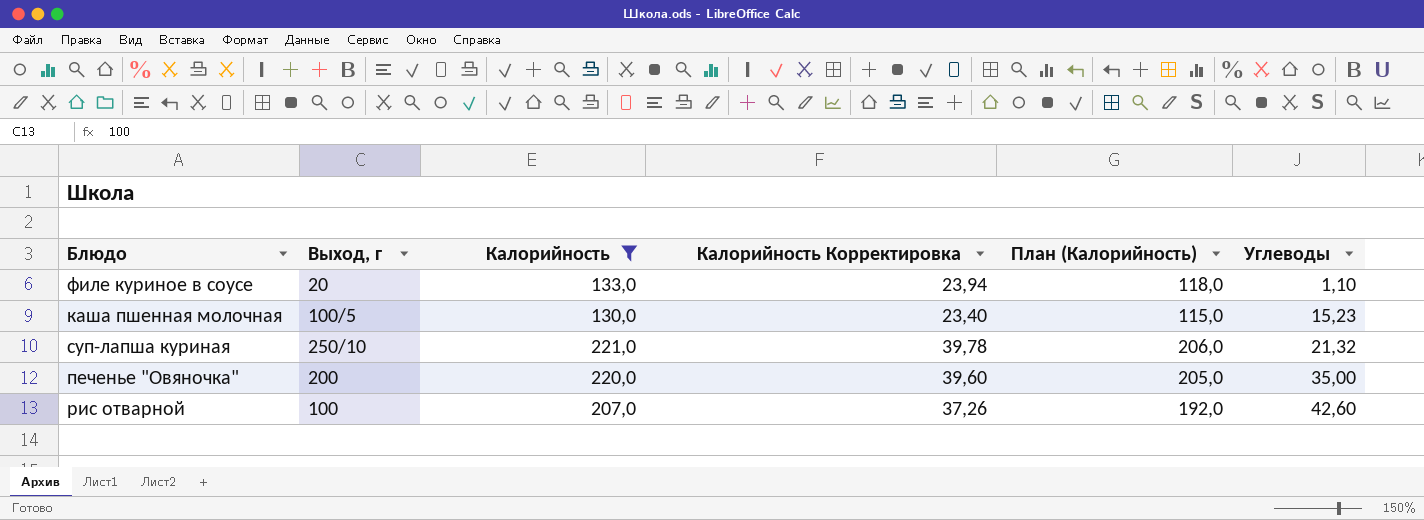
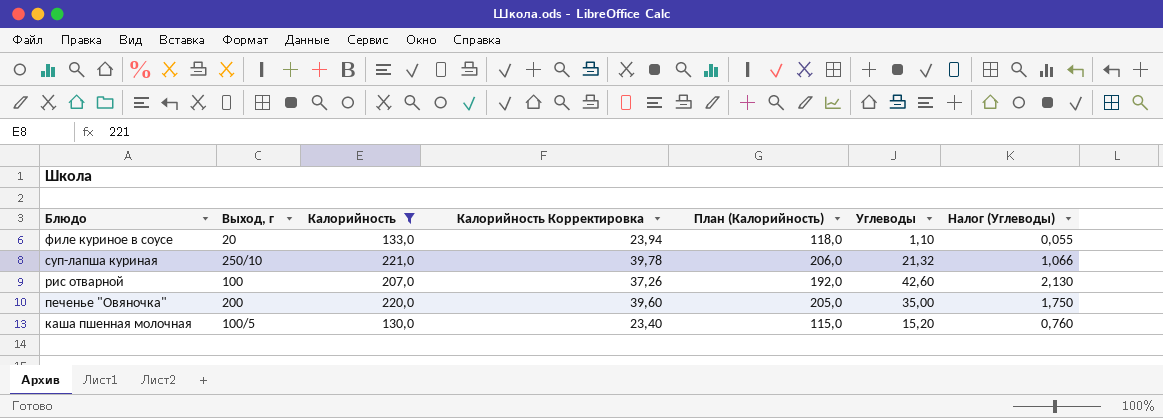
row order: Углеводы ascending -> Блюдо descending
column Налог (Углеводы) | formula: none -> [Углеводы] * 0,05
каша пшенная молочная | Углеводы: 15,23 -> 15,20

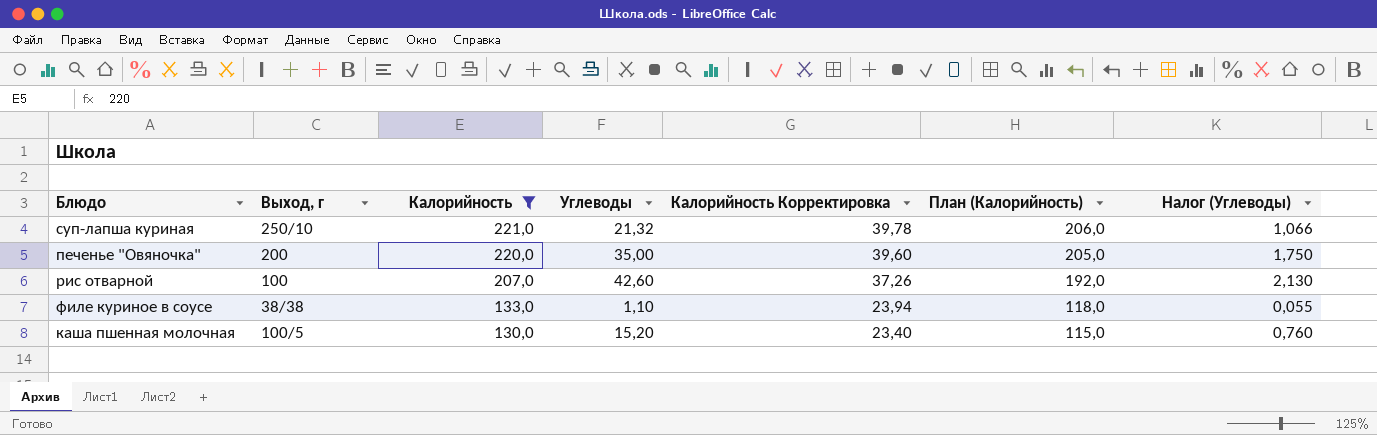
row order: Блюдо descending -> Калорийность descending
column Углеводы | position: 6 -> 4
филе куриное в соусе | Выход, г: 20 -> 38/38

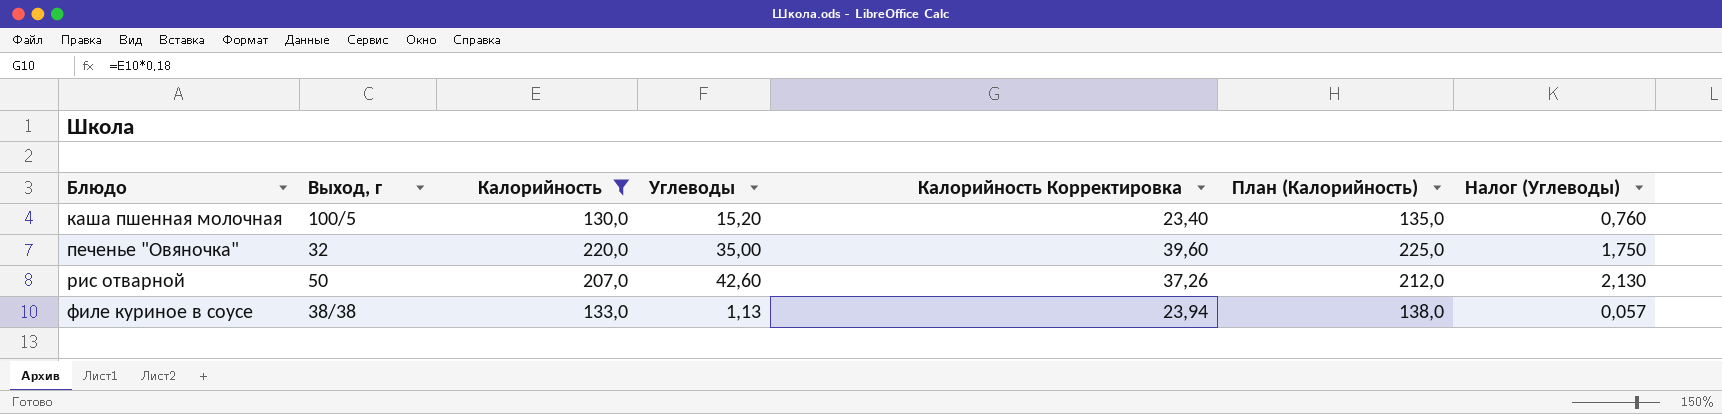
row order: Калорийность descending -> Блюдо ascending
column План (Калорийность) | formula: [Калорийность] - 15 -> [Калорийность] + 5
row суп-лапша куриная: 250/10 | 221,0 | 21,32 | 39,78 | 206,0 | 1,066 -> none
печенье "Овяночка" | Выход, г: 200 -> 32
рис отварной | Выход, г: 100 -> 50
филе куриное в соусе | Углеводы: 1,10 -> 1,13
филе куриное в соусе | Налог (Углеводы): 0,055 -> 0,057

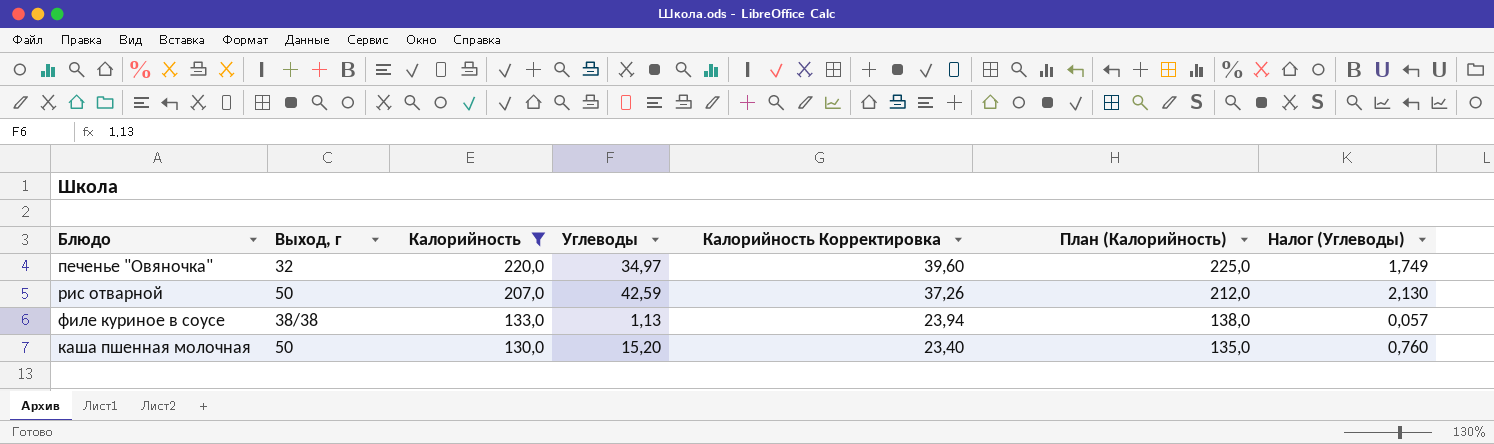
row order: Блюдо ascending -> Калорийность descending
печенье "Овяночка" | Углеводы: 35,00 -> 34,97
печенье "Овяночка" | Налог (Углеводы): 1,750 -> 1,749
рис отварной | Углеводы: 42,60 -> 42,59
каша пшенная молочная | Выход, г: 100/5 -> 50

